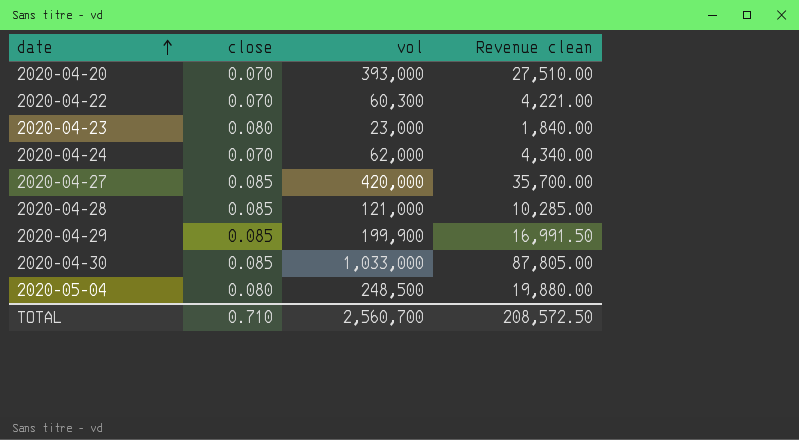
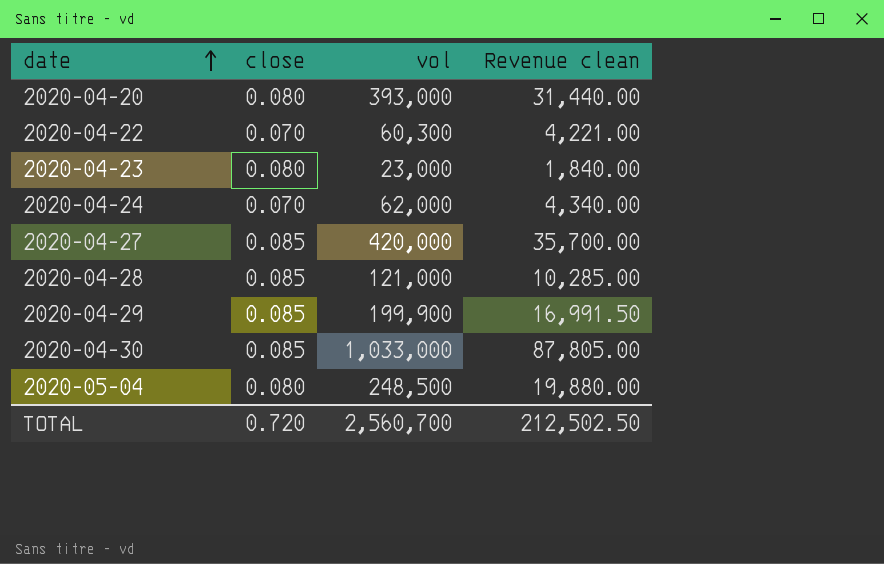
2020-04-20 | close: 0.070 -> 0.080
2020-04-20 | Revenue clean: 27,510.00 -> 31,440.00
TOTAL | close: 0.710 -> 0.720
TOTAL | Revenue clean: 208,572.50 -> 212,502.50

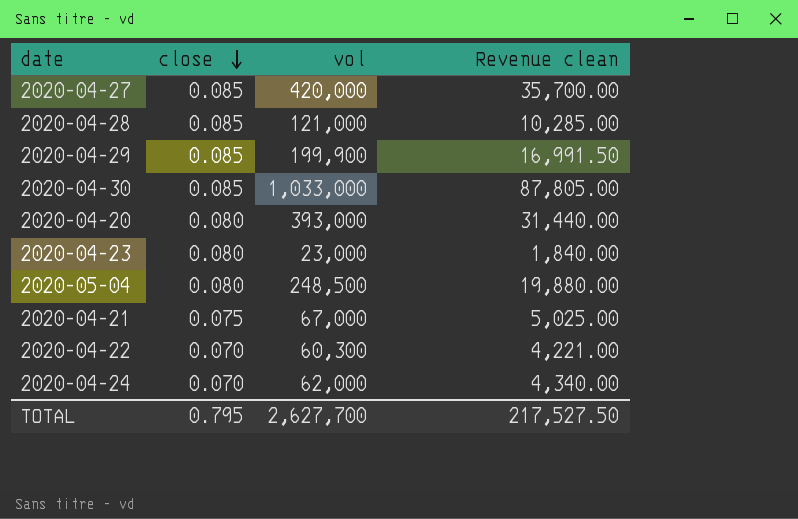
row order: date ascending -> close descending
row 2020-04-21: none -> 0.075 | 67,000 | 5,025.00
TOTAL | close: 0.720 -> 0.795
TOTAL | vol: 2,560,700 -> 2,627,700
TOTAL | Revenue clean: 212,502.50 -> 217,527.50

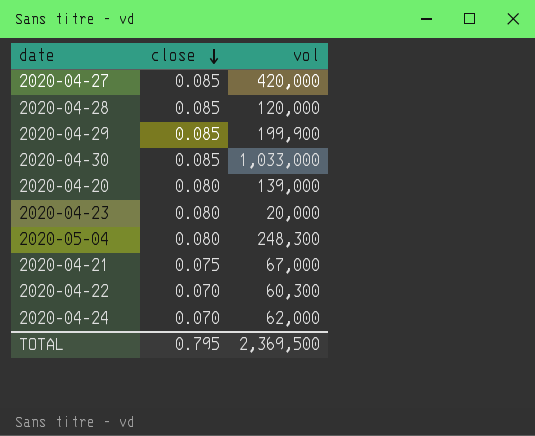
column Revenue clean | formula: [close] * [vol] -> none
2020-04-28 | vol: 121,000 -> 120,000
2020-04-20 | vol: 393,000 -> 139,000
2020-04-23 | vol: 23,000 -> 20,000
2020-05-04 | vol: 248,500 -> 248,300
TOTAL | vol: 2,627,700 -> 2,369,500

